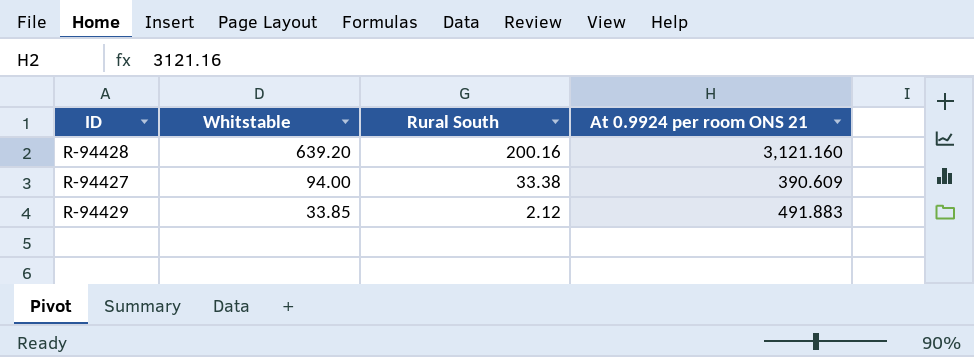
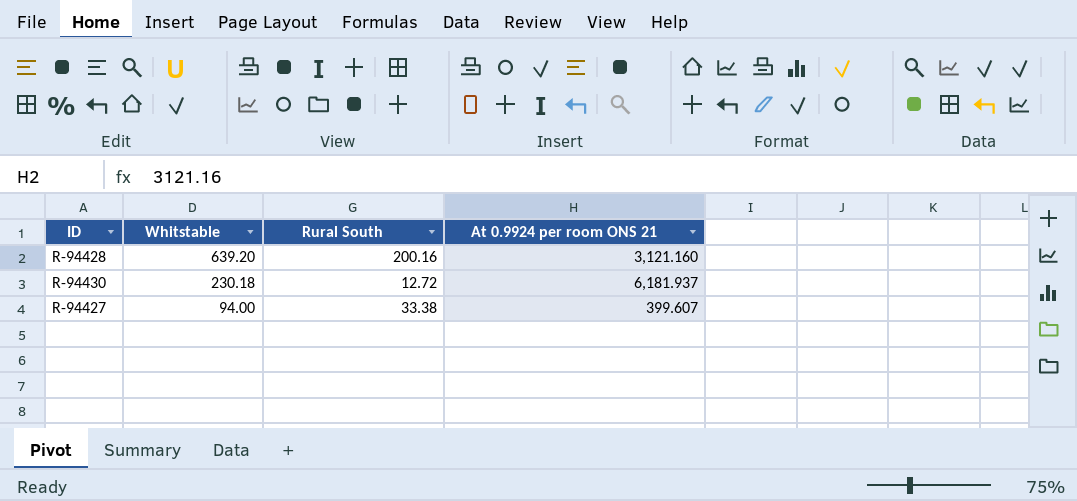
row R-94429: 33.85 | 2.12 | 491.883 -> none
row R-94430: none -> 230.18 | 12.72 | 6,181.937
R-94427 | At 0.9924 per room ONS 21: 390.609 -> 399.607

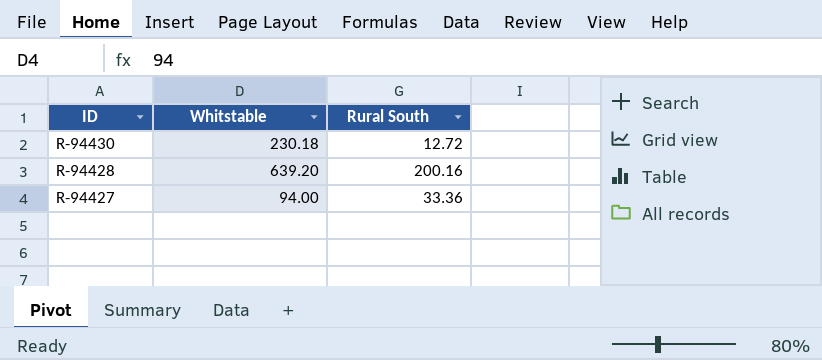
row order: Whitstable descending -> ID descending
column At 0.9924 per room ONS 21 | position: 4 -> none
R-94427 | Rural South: 33.38 -> 33.36

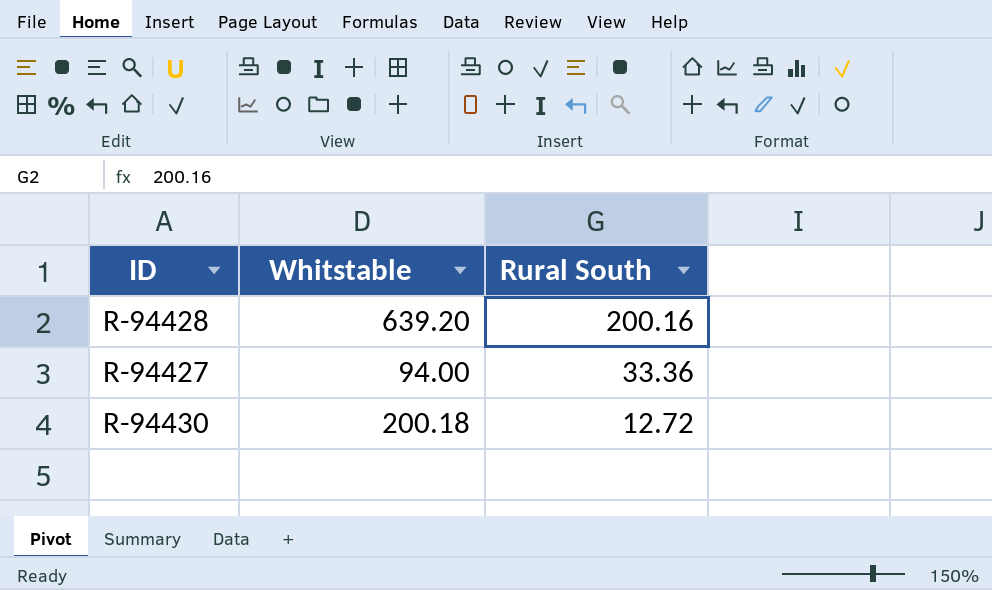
row order: ID descending -> Rural South descending
R-94430 | Whitstable: 230.18 -> 200.18

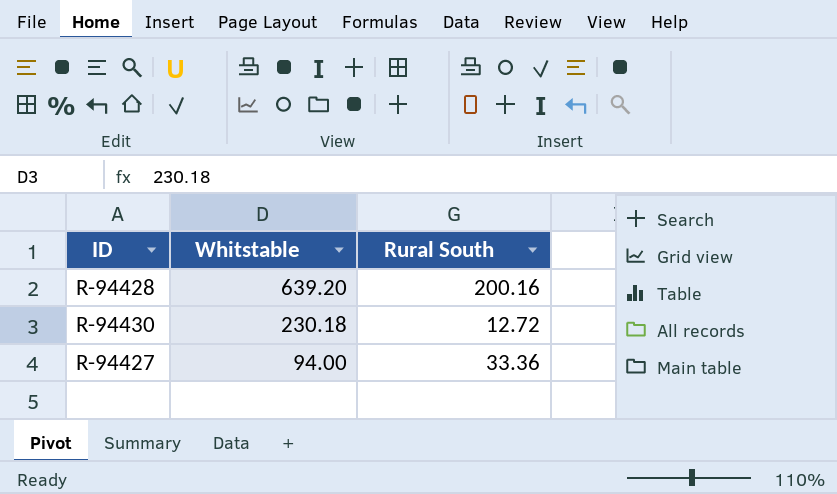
row order: Rural South descending -> Whitstable descending
R-94430 | Whitstable: 200.18 -> 230.18

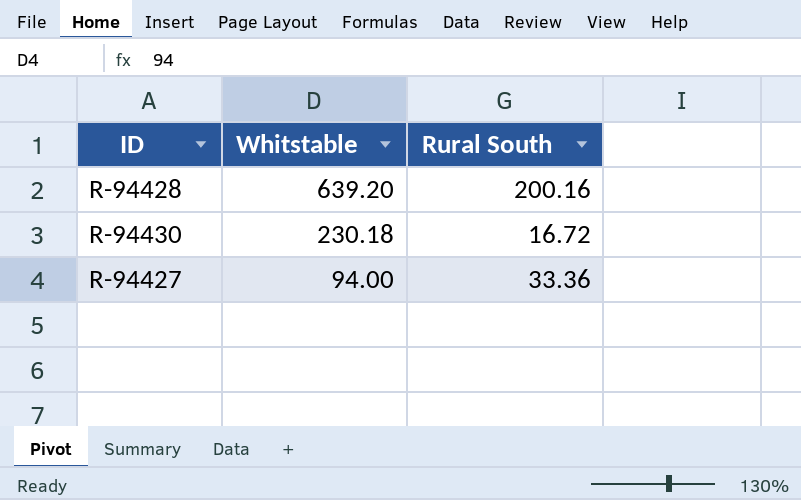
R-94430 | Rural South: 12.72 -> 16.72

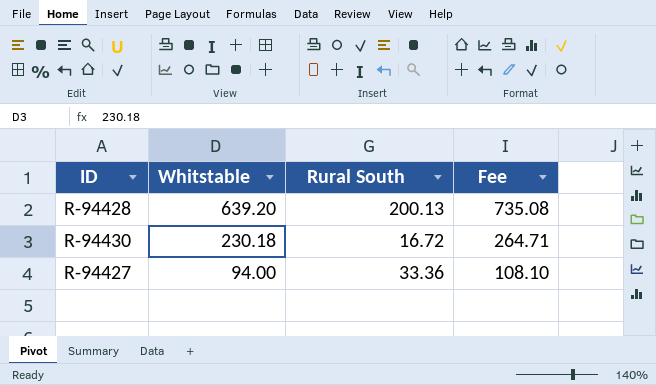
column Fee | formula: none -> [Whitstable] * 1.15
R-94428 | Rural South: 200.16 -> 200.13

